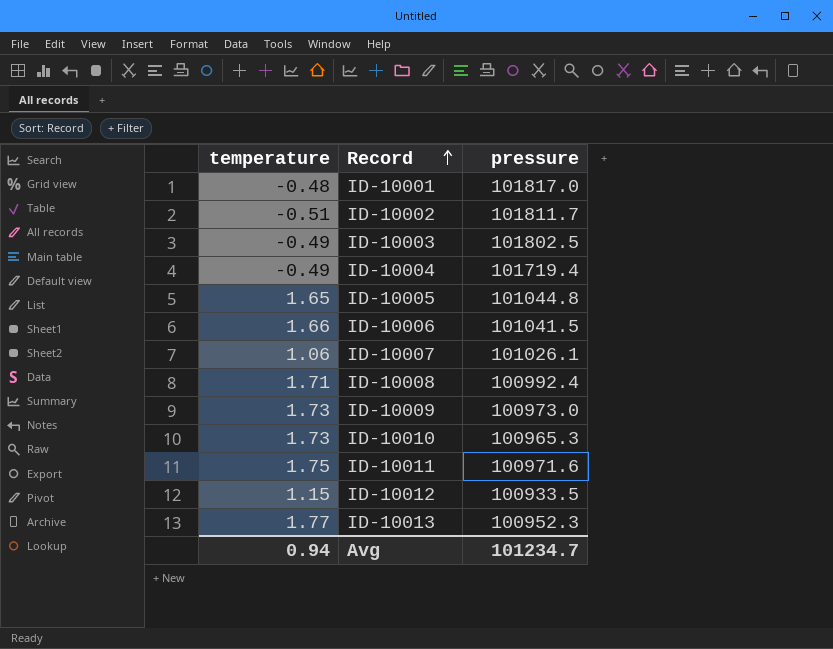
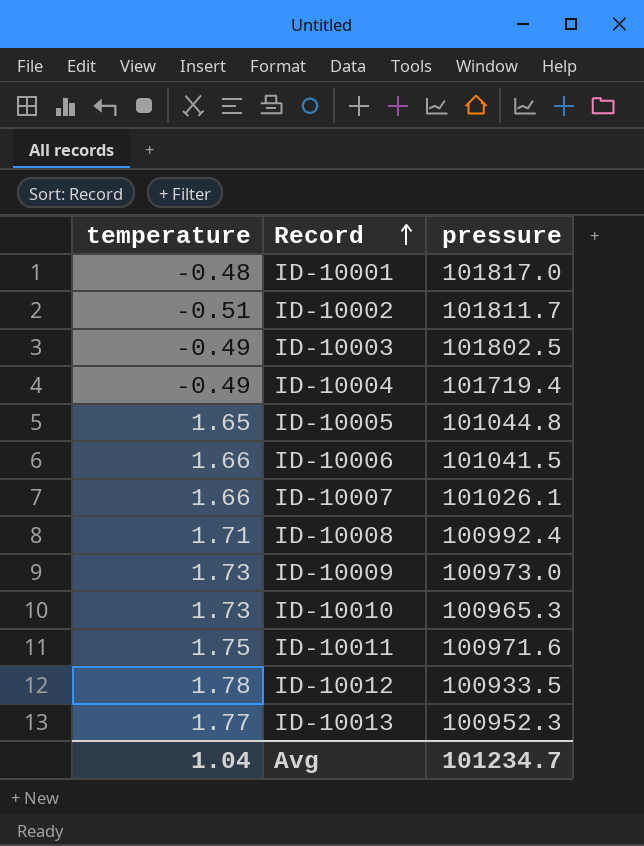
ID-10007 | temperature: 1.06 -> 1.66
ID-10012 | temperature: 1.15 -> 1.78
Avg | temperature: 0.94 -> 1.04

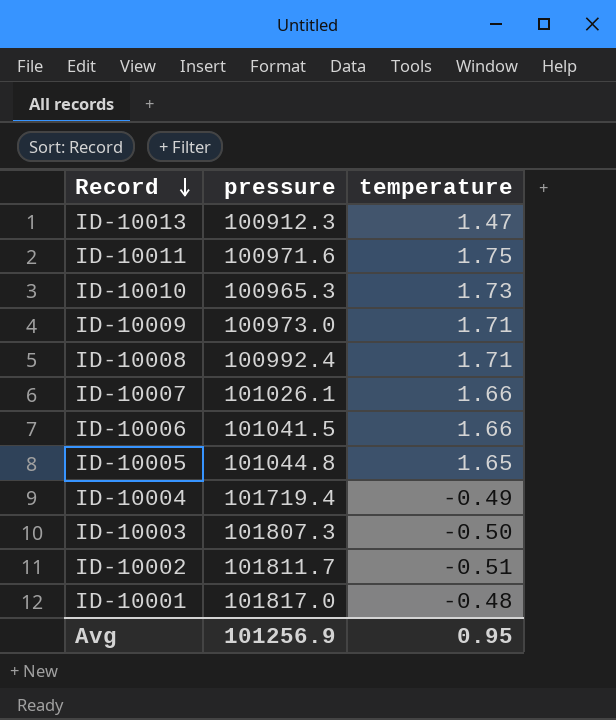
row order: Record ascending -> Record descending
column temperature | position: 1 -> 3
row ID-10012: 1.78 | 100933.5 -> none
ID-10013 | pressure: 100952.3 -> 100912.3
ID-10013 | temperature: 1.77 -> 1.47
ID-10009 | temperature: 1.73 -> 1.71
ID-10003 | pressure: 101802.5 -> 101807.3
ID-10003 | temperature: -0.49 -> -0.50
Avg | pressure: 101234.7 -> 101256.9
Avg | temperature: 1.04 -> 0.95

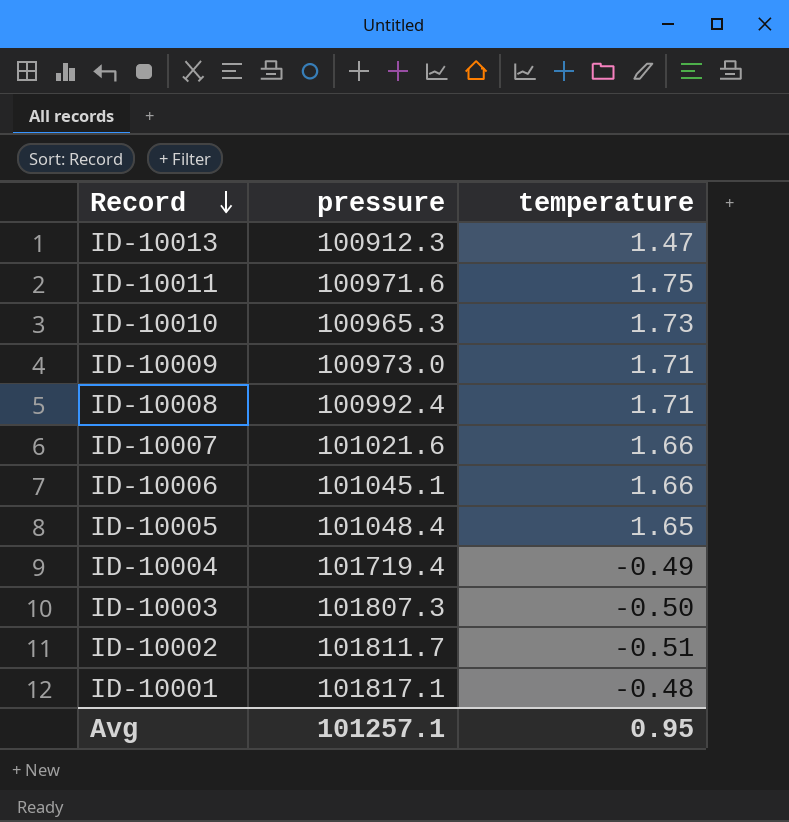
ID-10007 | pressure: 101026.1 -> 101021.6
ID-10006 | pressure: 101041.5 -> 101045.1
ID-10005 | pressure: 101044.8 -> 101048.4
ID-10001 | pressure: 101817.0 -> 101817.1
Avg | pressure: 101256.9 -> 101257.1

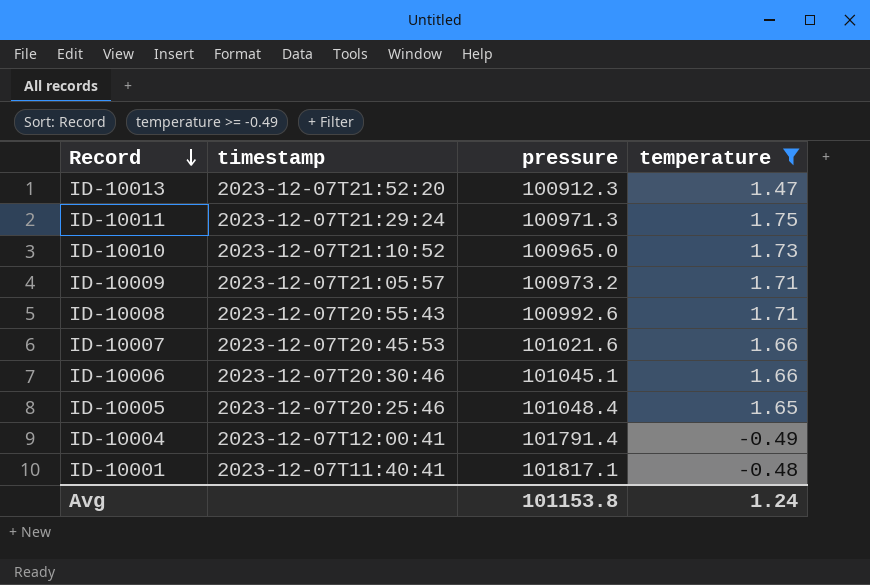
filter: none -> temperature >= -0.49
column timestamp | position: none -> 2
ID-10011 | pressure: 100971.6 -> 100971.3
ID-10010 | pressure: 100965.3 -> 100965.0
ID-10009 | pressure: 100973.0 -> 100973.2
ID-10008 | pressure: 100992.4 -> 100992.6
ID-10004 | pressure: 101719.4 -> 101791.4
Avg | pressure: 101257.1 -> 101153.8
Avg | temperature: 0.95 -> 1.24

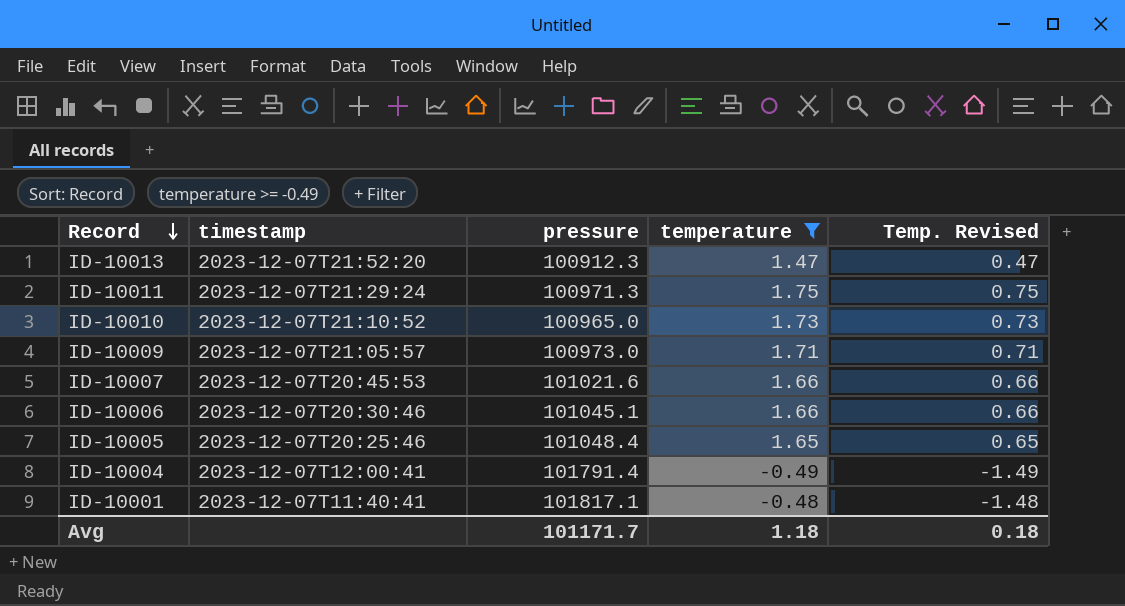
column Temp. Revised | formula: none -> [temperature] - 1
row ID-10008: 2023-12-07T20:55:43 | 100992.6 | 1.71 -> none
ID-10009 | pressure: 100973.2 -> 100973.0
Avg | pressure: 101153.8 -> 101171.7
Avg | temperature: 1.24 -> 1.18

